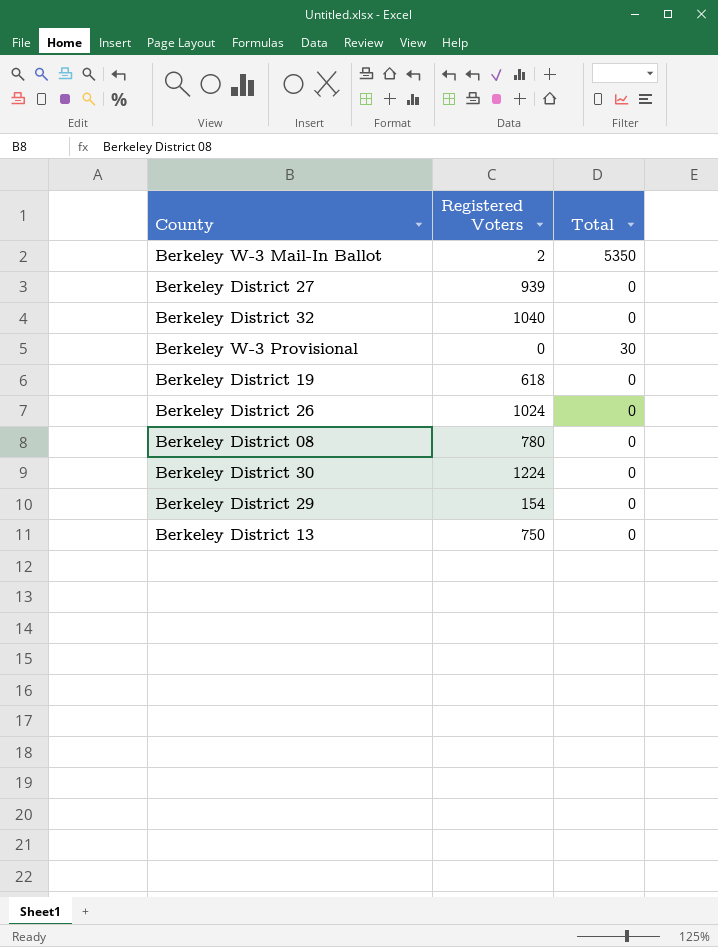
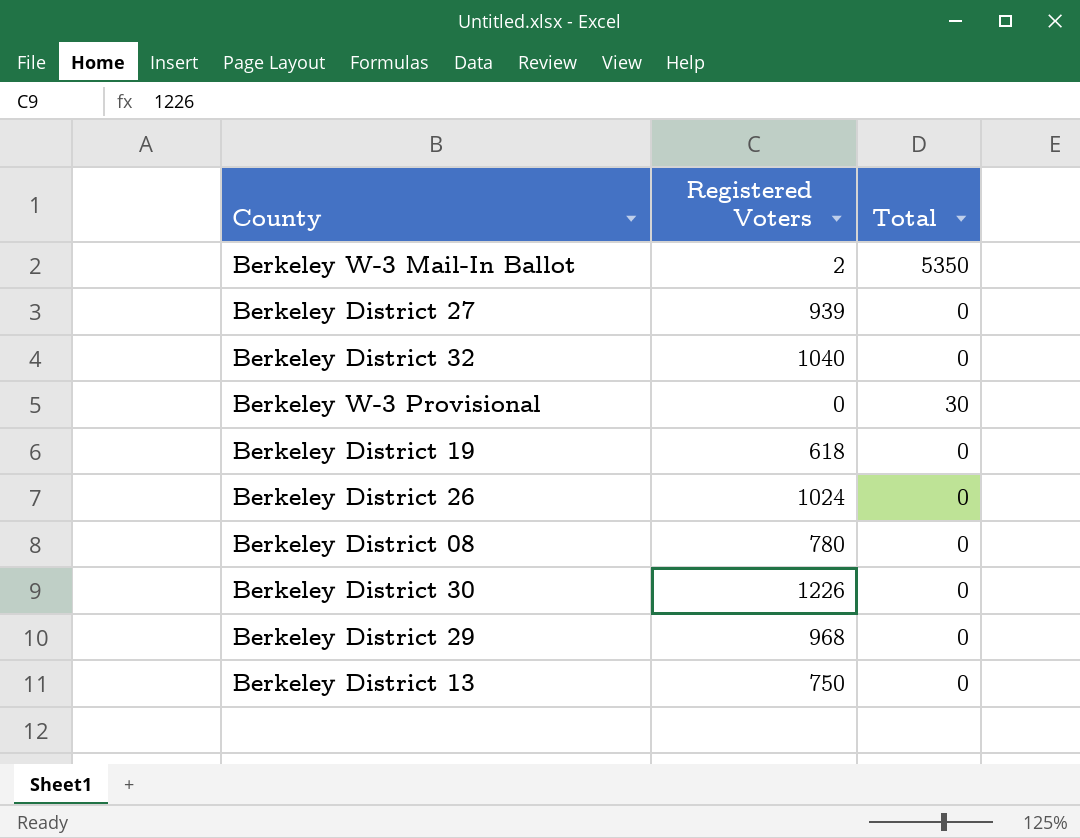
Berkeley District 30 | Registered Voters: 1224 -> 1226
Berkeley District 29 | Registered Voters: 154 -> 968

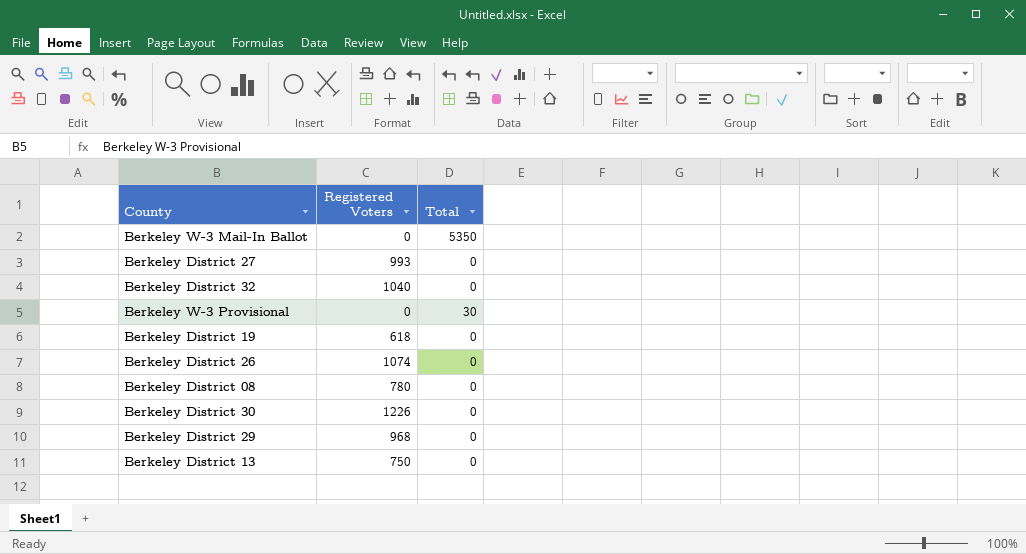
Berkeley W-3 Mail-In Ballot | Registered Voters: 2 -> 0
Berkeley District 27 | Registered Voters: 939 -> 993
Berkeley District 26 | Registered Voters: 1024 -> 1074

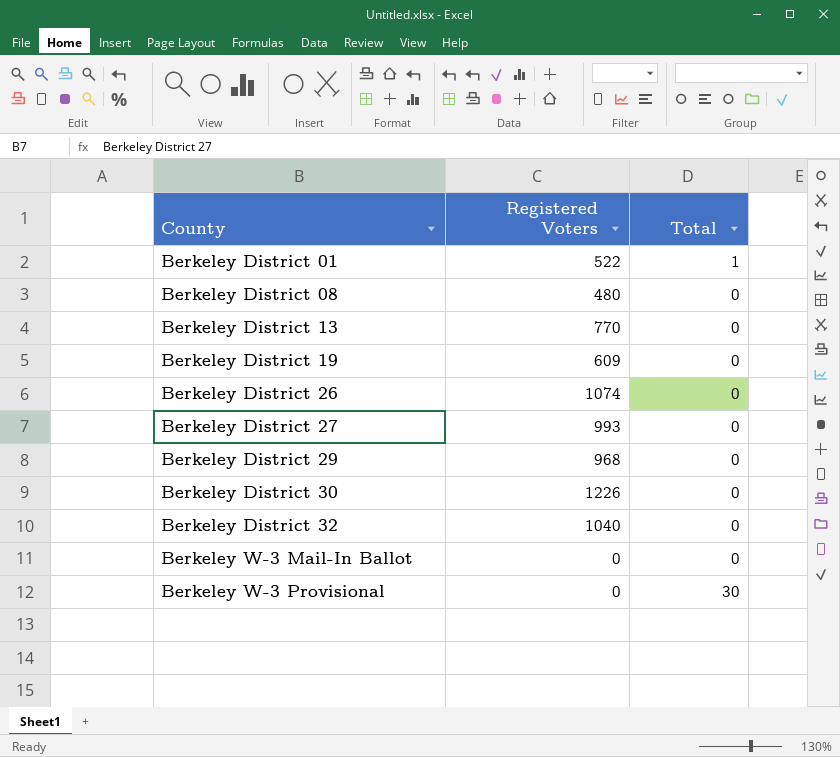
row order: none -> County ascending
row Berkeley District 01: none -> 522 | 1
Berkeley District 08 | Registered Voters: 780 -> 480
Berkeley District 13 | Registered Voters: 750 -> 770
Berkeley District 19 | Registered Voters: 618 -> 609
Berkeley W-3 Mail-In Ballot | Total: 5350 -> 0

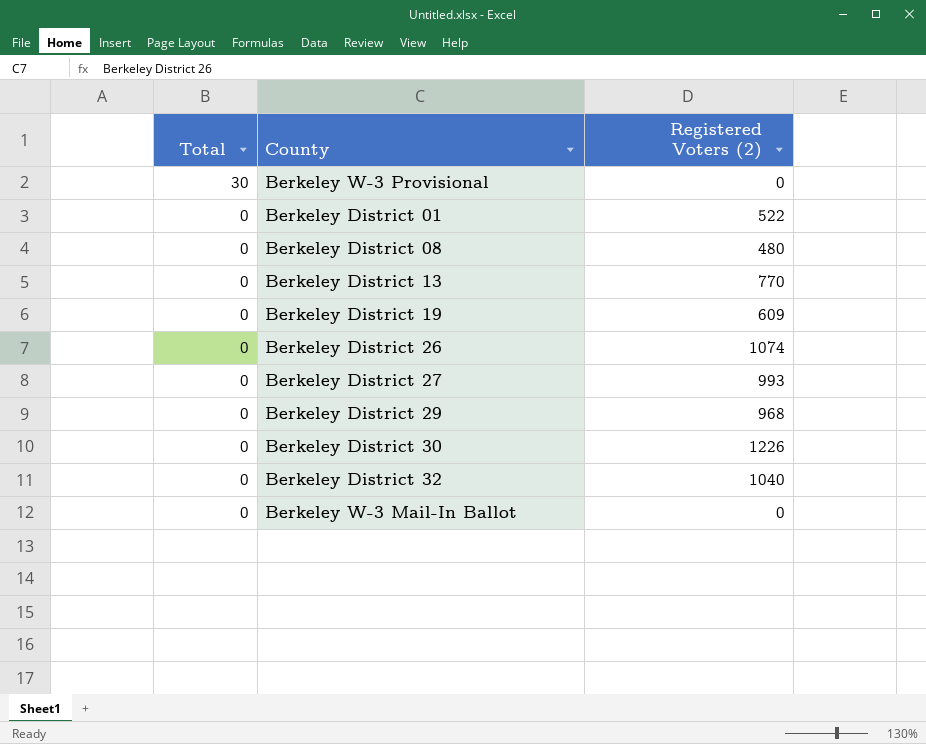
row order: County ascending -> Total descending
column Total | position: 3 -> 1
column name: Registered Voters -> Registered Voters (2)
Berkeley District 01 | Total: 1 -> 0

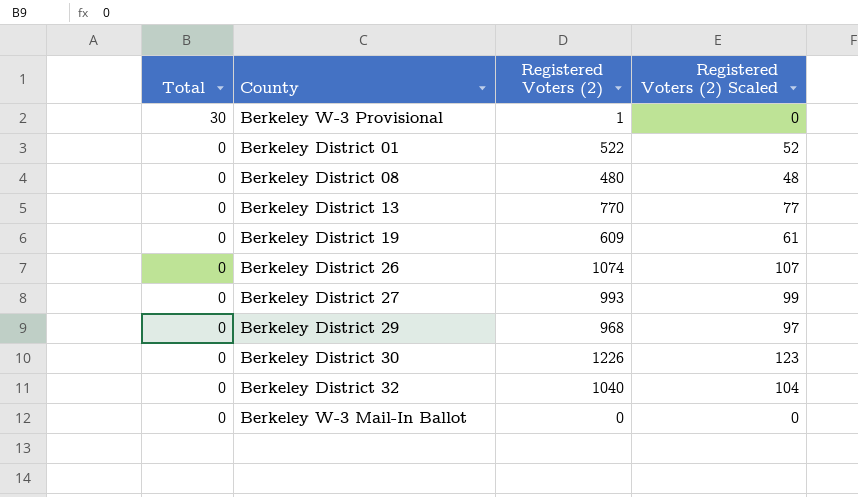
column Registered Voters (2) Scaled | formula: none -> [Registered Voters (2)] * 0.1
Berkeley W-3 Provisional | Registered Voters (2): 0 -> 1

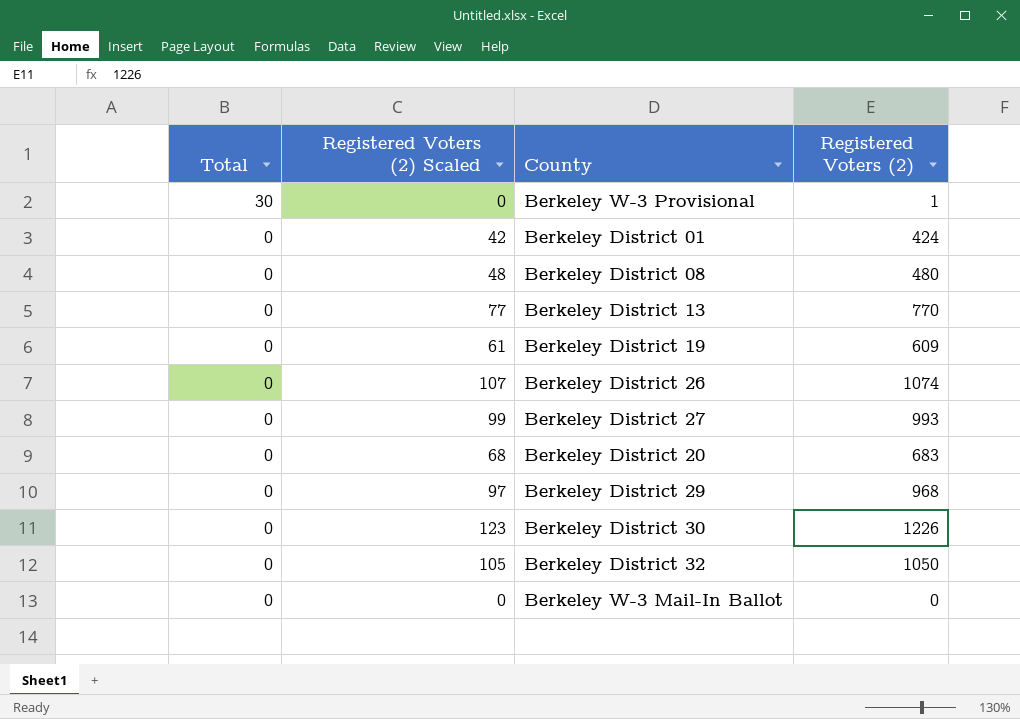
column Registered Voters (2) Scaled | position: 4 -> 2
Berkeley District 01 | Registered Voters (2) Scaled: 52 -> 42
Berkeley District 01 | Registered Voters (2): 522 -> 424
row Berkeley District 20: none -> 0 | 68 | 683
Berkeley District 32 | Registered Voters (2) Scaled: 104 -> 105
Berkeley District 32 | Registered Voters (2): 1040 -> 1050

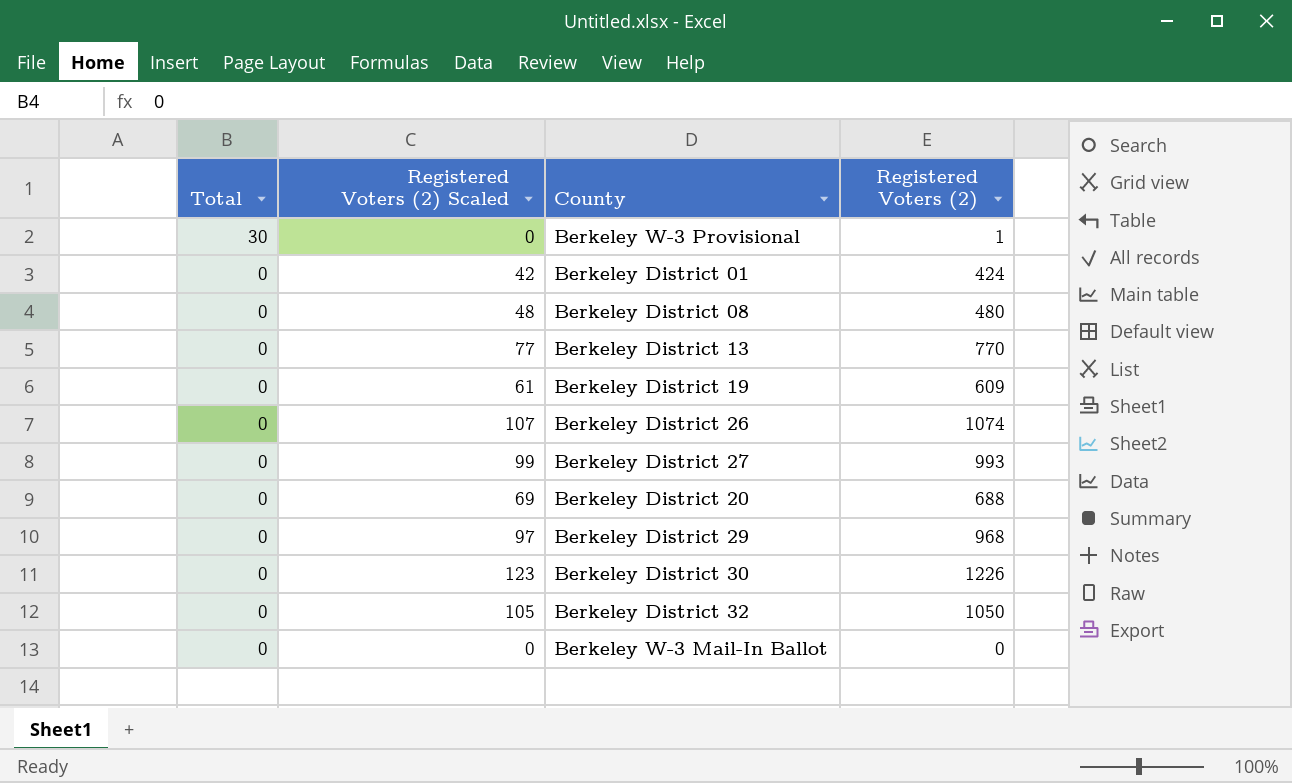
Berkeley District 20 | Registered Voters (2) Scaled: 68 -> 69
Berkeley District 20 | Registered Voters (2): 683 -> 688

